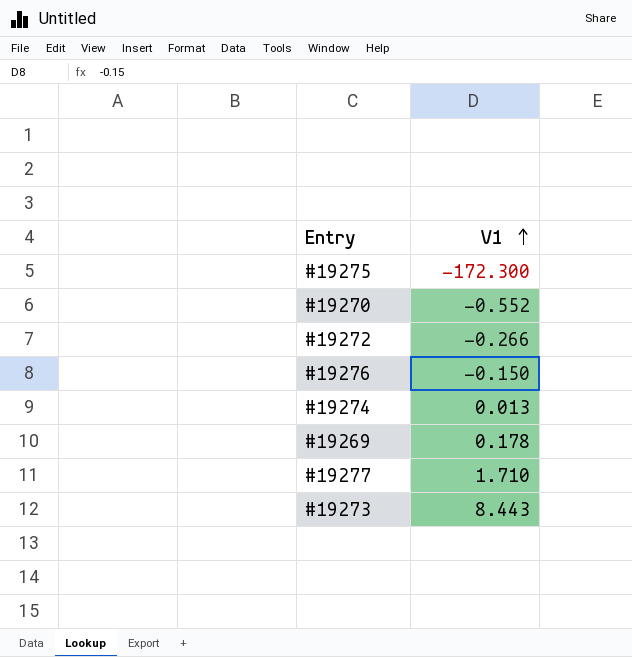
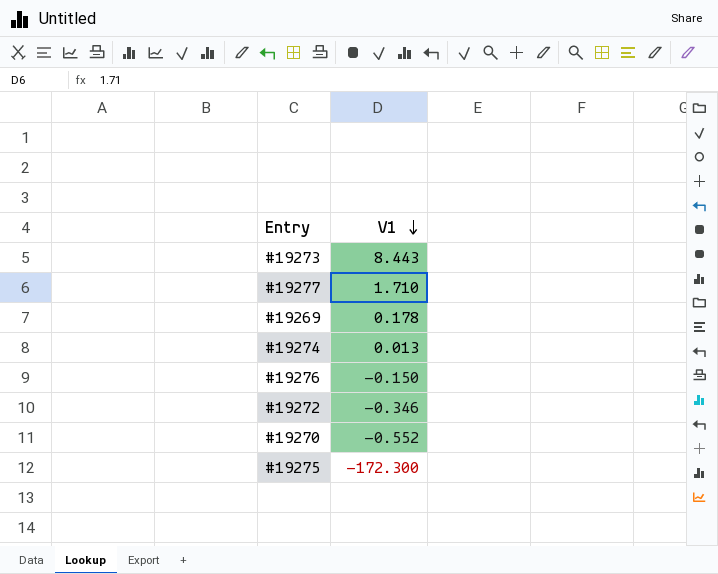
row order: V1 ascending -> V1 descending
#19272 | V1: -0.266 -> -0.346

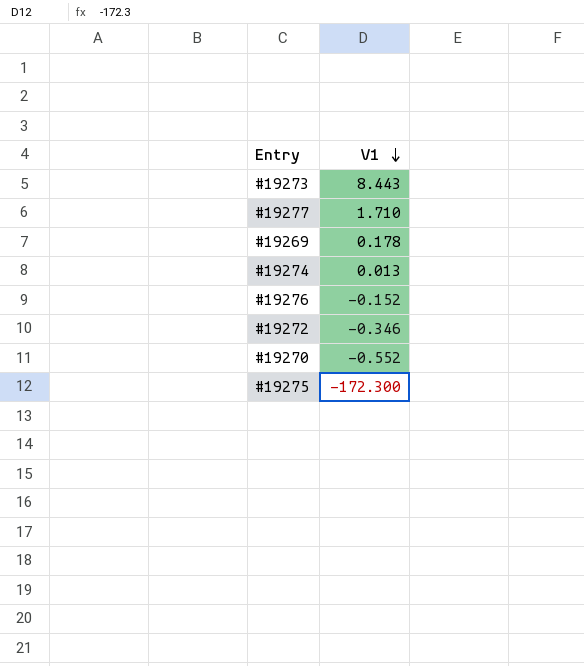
#19276 | V1: -0.150 -> -0.152

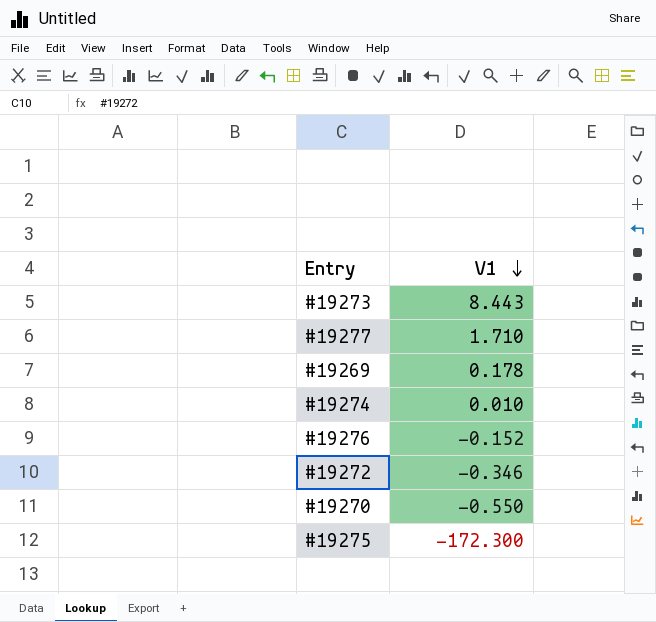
#19274 | V1: 0.013 -> 0.010
#19270 | V1: -0.552 -> -0.550

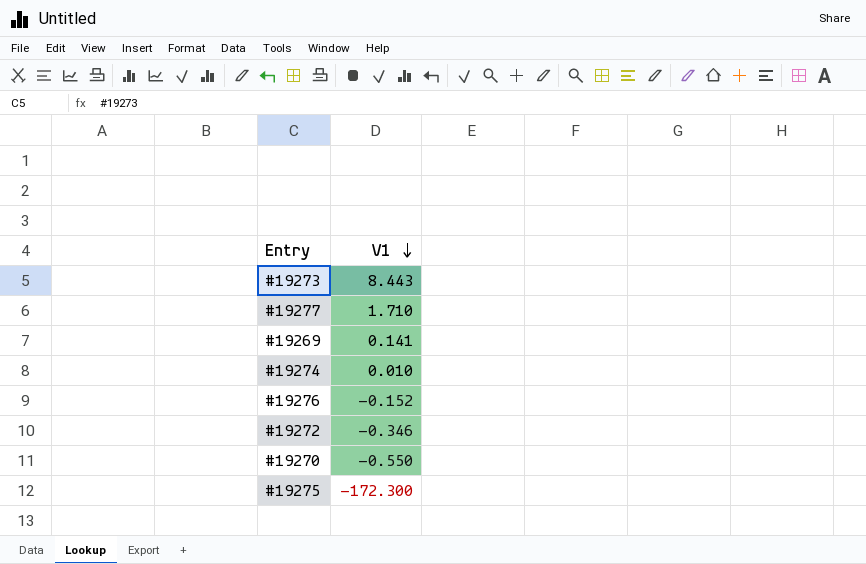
#19269 | V1: 0.178 -> 0.141

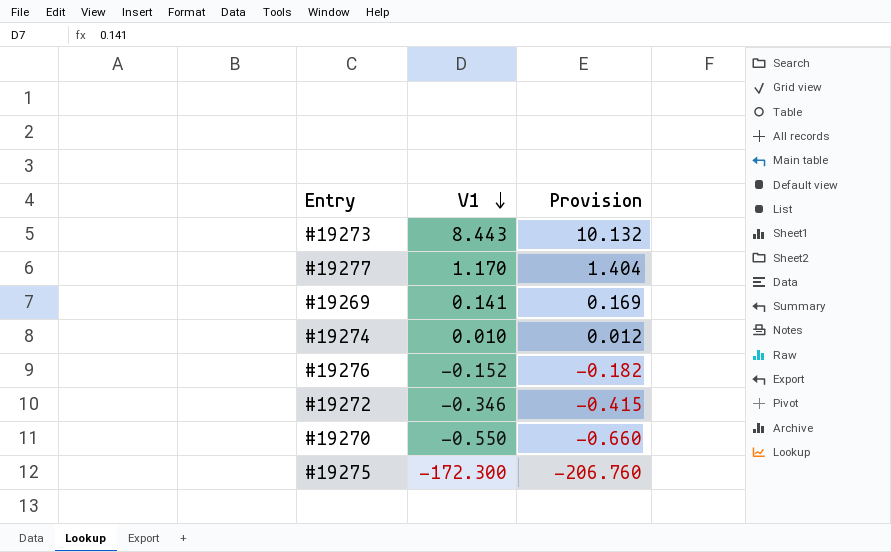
column Provision | formula: none -> [V1] * 1.2
#19277 | V1: 1.710 -> 1.170

